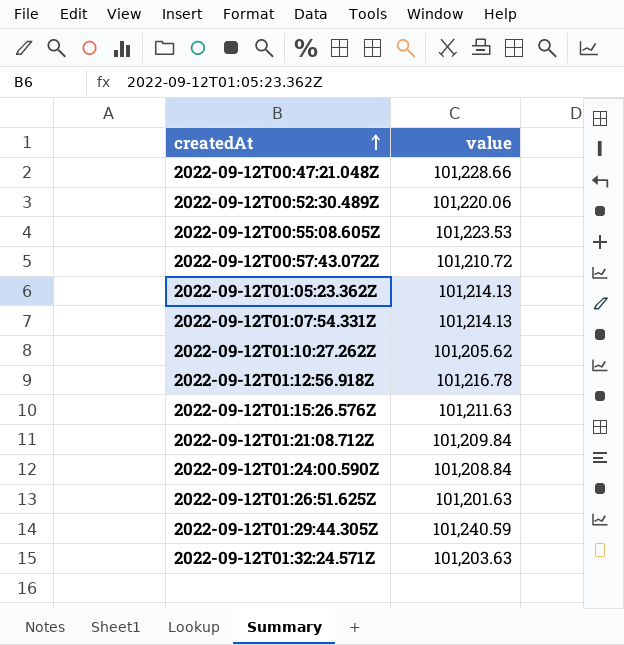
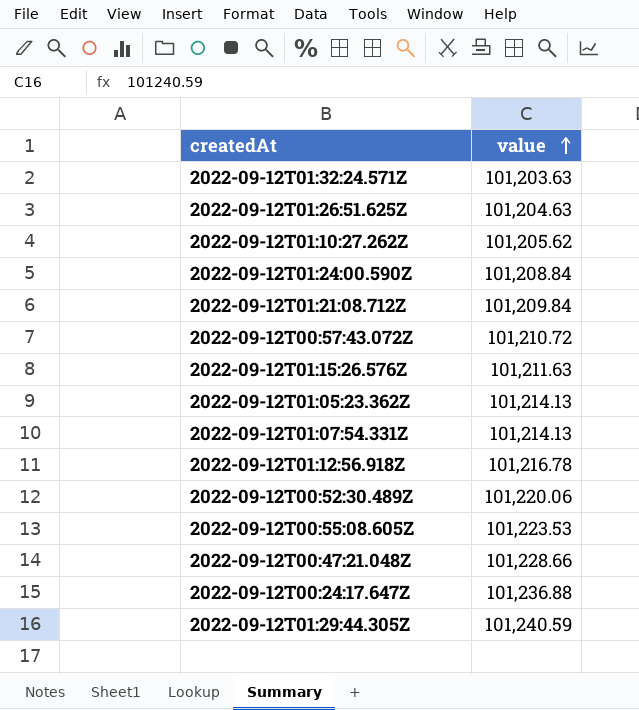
row order: createdAt ascending -> value ascending
2022-09-12T01:26:51.625Z | value: 101,201.63 -> 101,204.63
row 2022-09-12T00:24:17.647Z: none -> 101,236.88

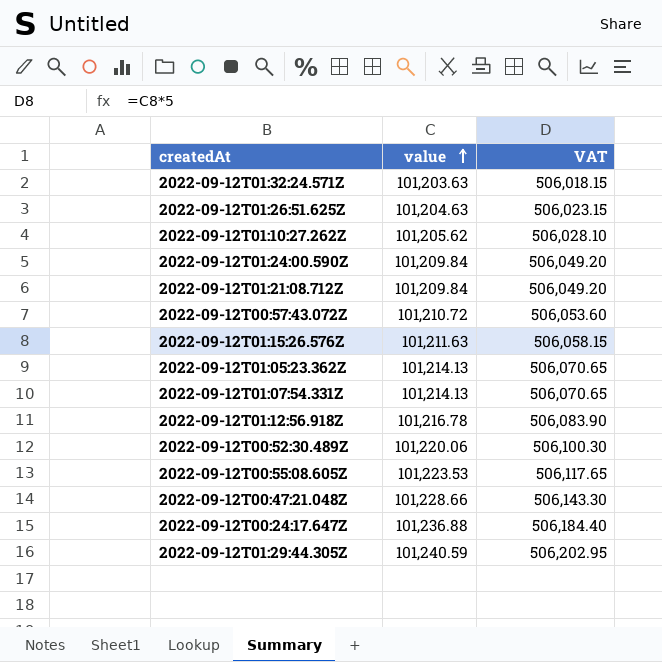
column VAT | formula: none -> [value] * 5
2022-09-12T01:24:00.590Z | value: 101,208.84 -> 101,209.84

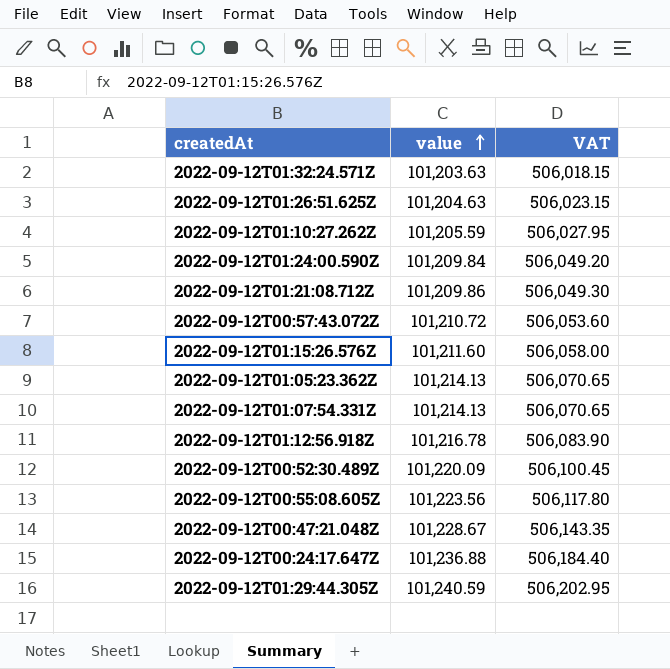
2022-09-12T01:10:27.262Z | value: 101,205.62 -> 101,205.59
2022-09-12T01:10:27.262Z | VAT: 506,028.10 -> 506,027.95
2022-09-12T01:21:08.712Z | value: 101,209.84 -> 101,209.86
2022-09-12T01:21:08.712Z | VAT: 506,049.20 -> 506,049.30
2022-09-12T01:15:26.576Z | value: 101,211.63 -> 101,211.60
2022-09-12T01:15:26.576Z | VAT: 506,058.15 -> 506,058.00
2022-09-12T00:52:30.489Z | value: 101,220.06 -> 101,220.09
2022-09-12T00:52:30.489Z | VAT: 506,100.30 -> 506,100.45
2022-09-12T00:55:08.605Z | value: 101,223.53 -> 101,223.56
2022-09-12T00:55:08.605Z | VAT: 506,117.65 -> 506,117.80
2022-09-12T00:47:21.048Z | value: 101,228.66 -> 101,228.67
2022-09-12T00:47:21.048Z | VAT: 506,143.30 -> 506,143.35

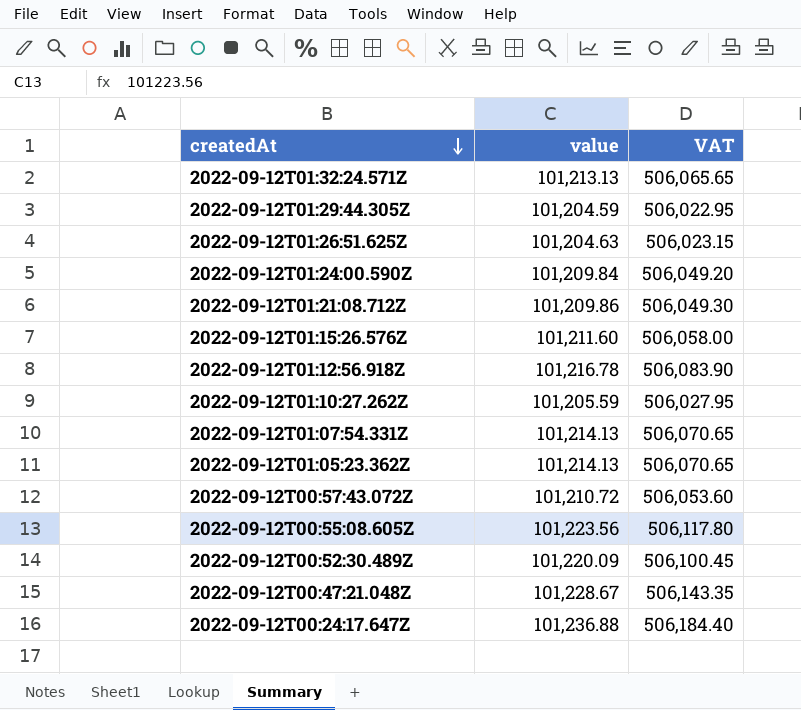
row order: value ascending -> createdAt descending
2022-09-12T01:32:24.571Z | value: 101,203.63 -> 101,213.13
2022-09-12T01:32:24.571Z | VAT: 506,018.15 -> 506,065.65
2022-09-12T01:29:44.305Z | value: 101,240.59 -> 101,204.59
2022-09-12T01:29:44.305Z | VAT: 506,202.95 -> 506,022.95

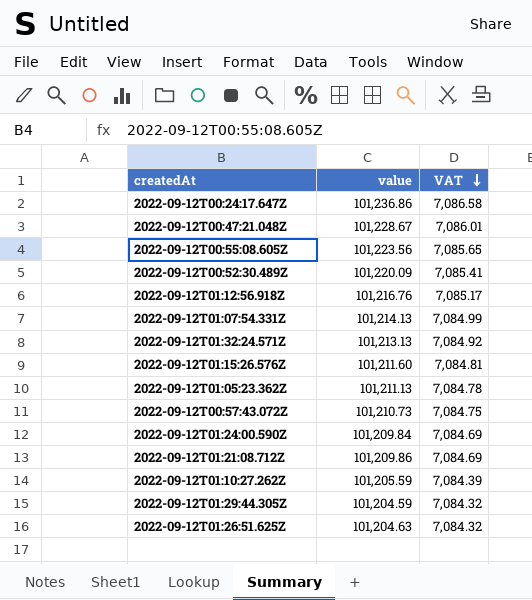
row order: createdAt descending -> VAT descending
column VAT | formula: [value] * 5 -> [value] * 0.07
2022-09-12T00:24:17.647Z | value: 101,236.88 -> 101,236.86
2022-09-12T01:12:56.918Z | value: 101,216.78 -> 101,216.76
2022-09-12T01:05:23.362Z | value: 101,214.13 -> 101,211.13
2022-09-12T00:57:43.072Z | value: 101,210.72 -> 101,210.73

